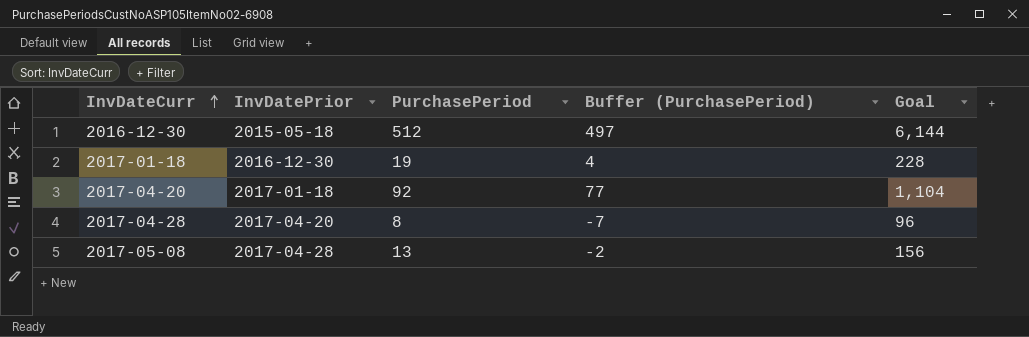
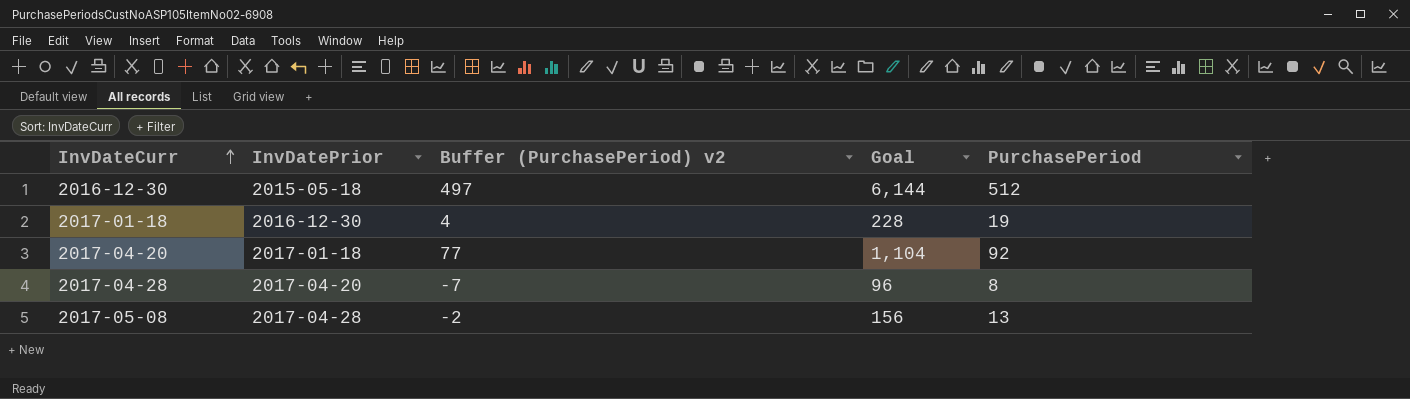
column name: Buffer (PurchasePeriod) -> Buffer (PurchasePeriod) v2
column PurchasePeriod | position: 3 -> 5

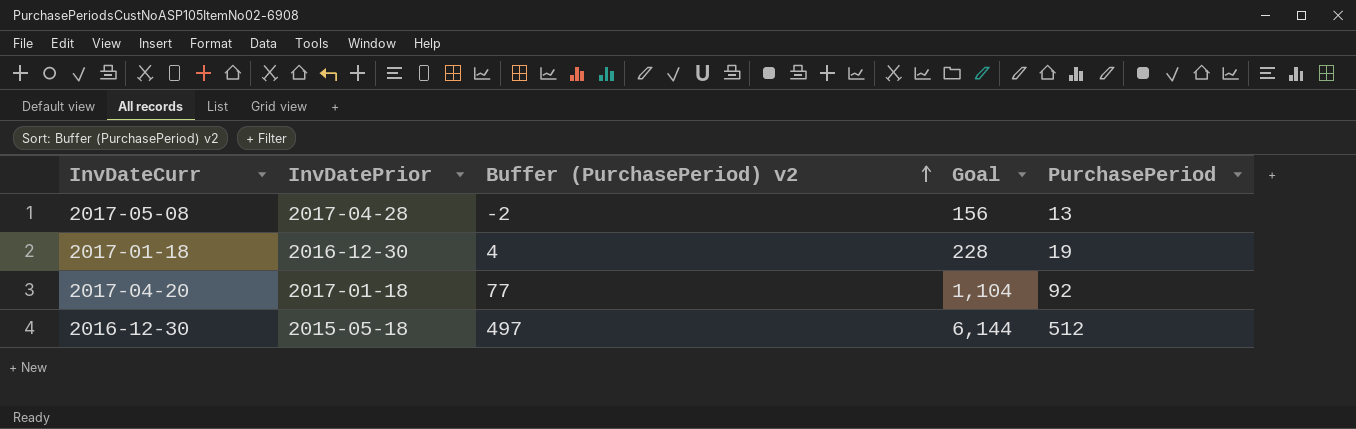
row order: InvDateCurr ascending -> Buffer (PurchasePeriod) v2 ascending
row 2017-04-28: 2017-04-20 | -7 | 96 | 8 -> none

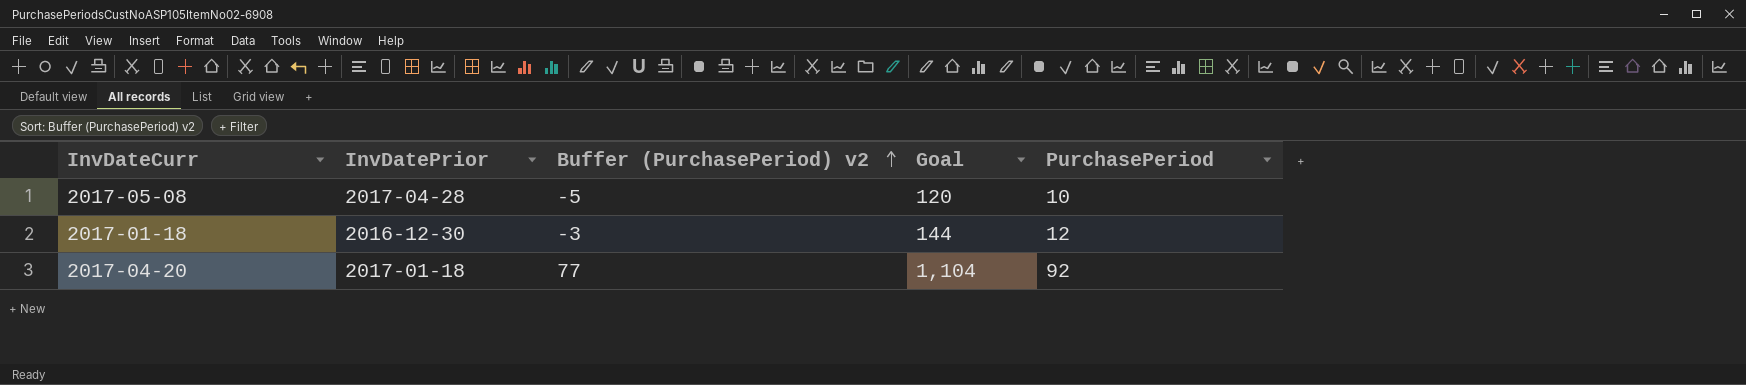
row 2016-12-30: 2015-05-18 | 497 | 6,144 | 512 -> none
2017-05-08 | Buffer (PurchasePeriod) v2: -2 -> -5
2017-05-08 | Goal: 156 -> 120
2017-05-08 | PurchasePeriod: 13 -> 10
2017-01-18 | Buffer (PurchasePeriod) v2: 4 -> -3
2017-01-18 | Goal: 228 -> 144
2017-01-18 | PurchasePeriod: 19 -> 12

